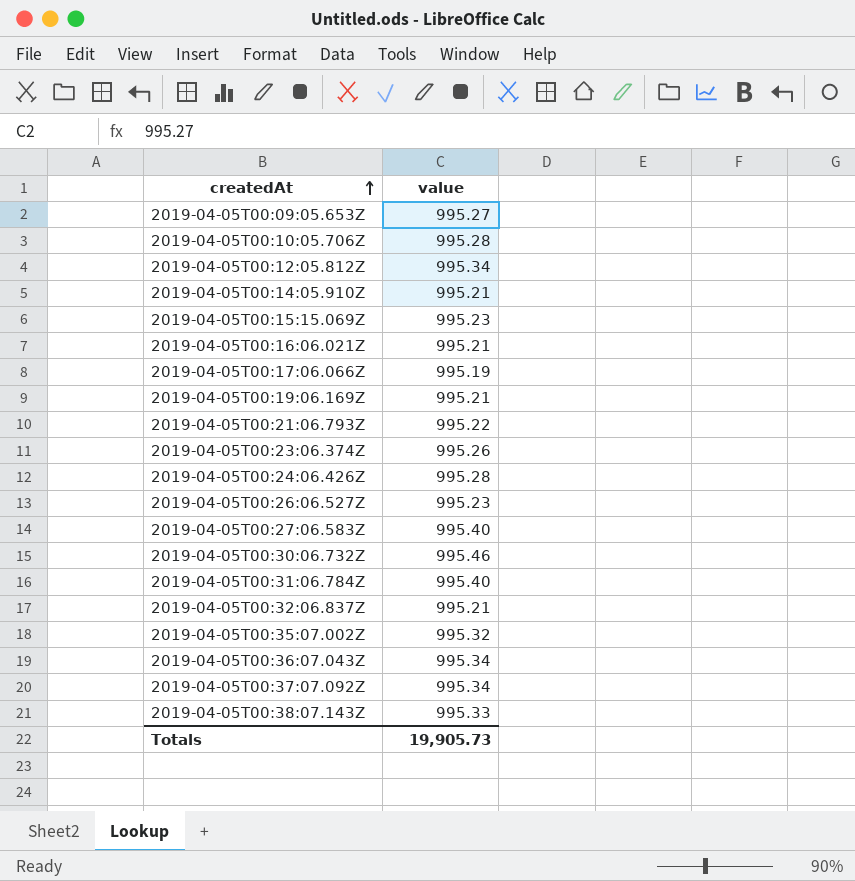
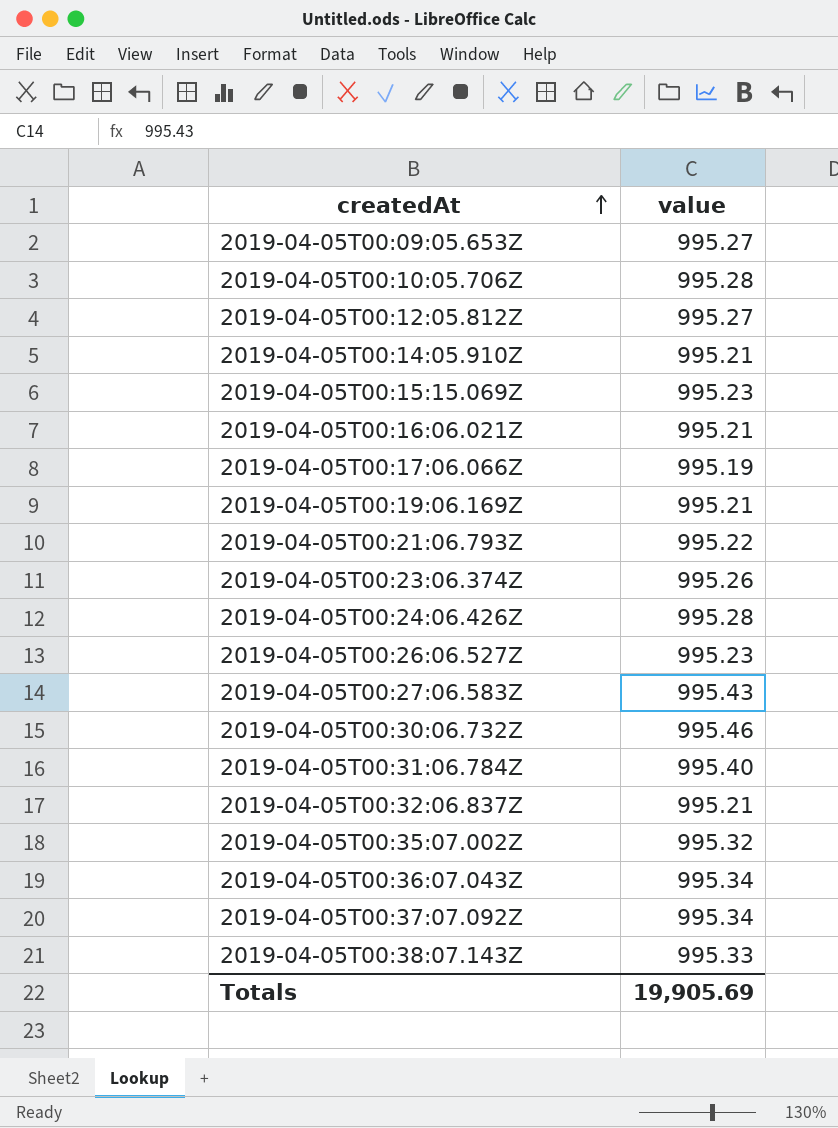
2019-04-05T00:12:05.812Z | value: 995.34 -> 995.27
2019-04-05T00:27:06.583Z | value: 995.40 -> 995.43
Totals | value: 19,905.73 -> 19,905.69

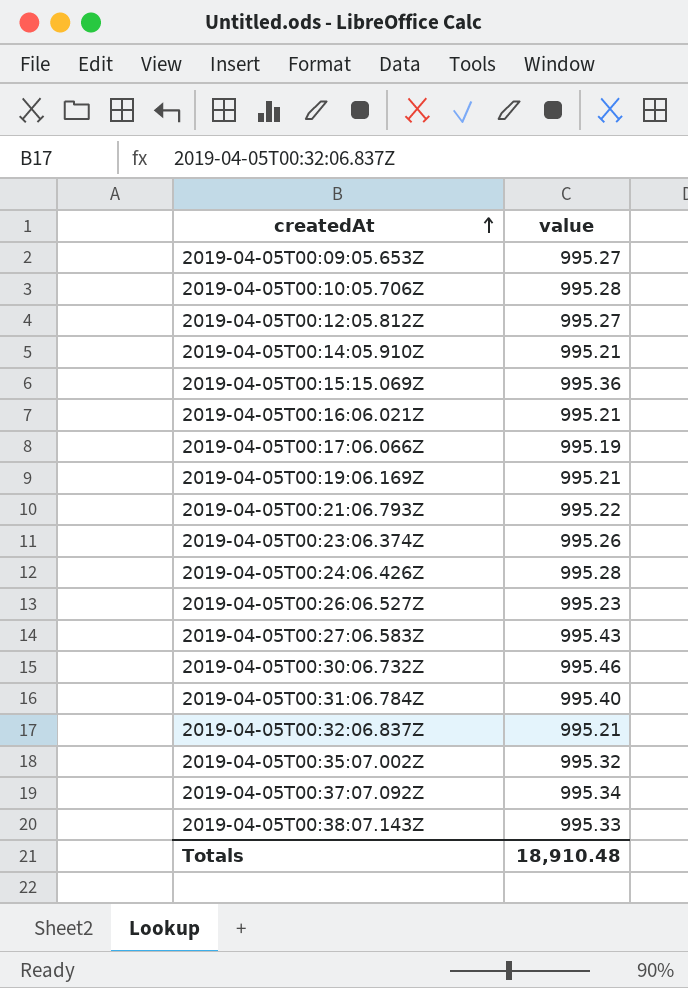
row 2019-04-05T00:36:07.043Z: 995.34 -> none
2019-04-05T00:15:15.069Z | value: 995.23 -> 995.36
Totals | value: 19,905.69 -> 18,910.48

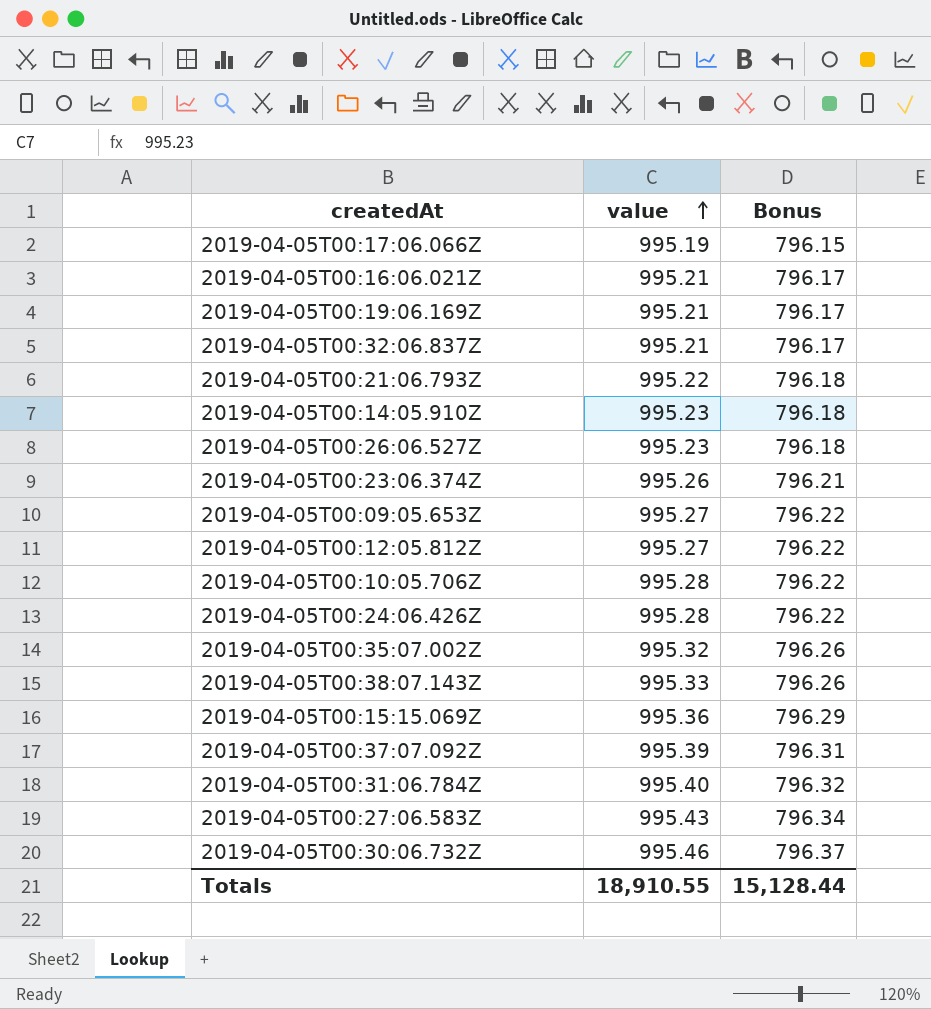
row order: createdAt ascending -> value ascending
column Bonus | formula: none -> [value] * 0.8
2019-04-05T00:14:05.910Z | value: 995.21 -> 995.23
2019-04-05T00:37:07.092Z | value: 995.34 -> 995.39
Totals | value: 18,910.48 -> 18,910.55

